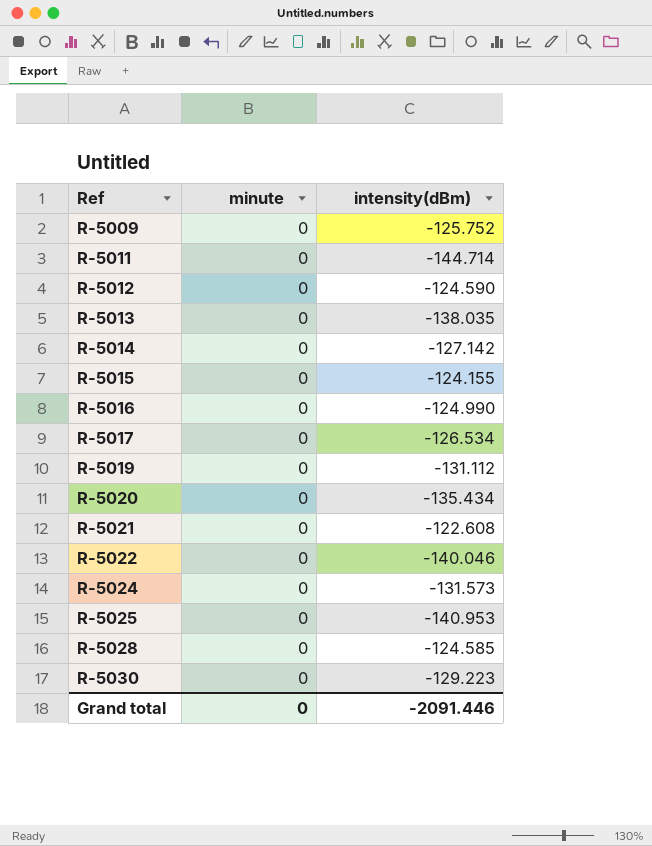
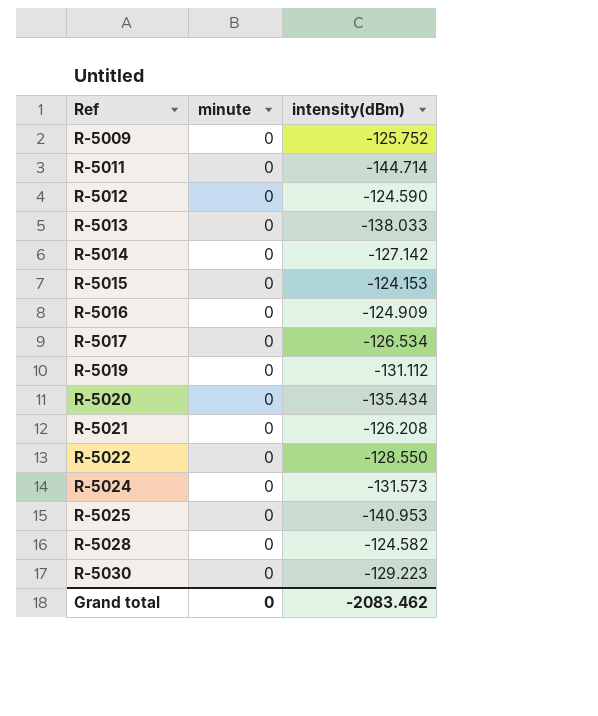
R-5013 | intensity(dBm): -138.035 -> -138.033
R-5015 | intensity(dBm): -124.155 -> -124.153
R-5016 | intensity(dBm): -124.990 -> -124.909
R-5021 | intensity(dBm): -122.608 -> -126.208
R-5022 | intensity(dBm): -140.046 -> -128.550
R-5028 | intensity(dBm): -124.585 -> -124.582
Grand total | intensity(dBm): -2091.446 -> -2083.462

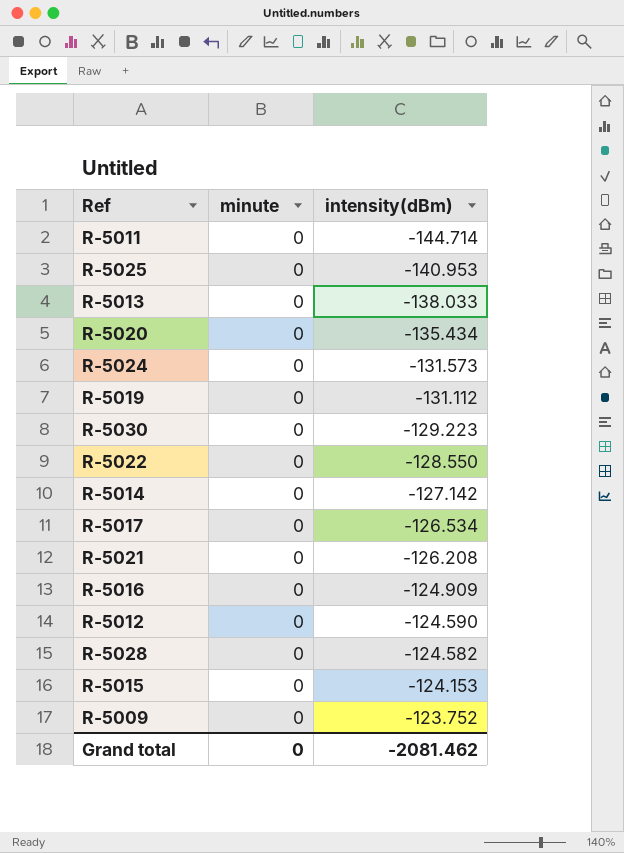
row order: Ref ascending -> intensity(dBm) ascending
R-5009 | intensity(dBm): -125.752 -> -123.752
Grand total | intensity(dBm): -2083.462 -> -2081.462

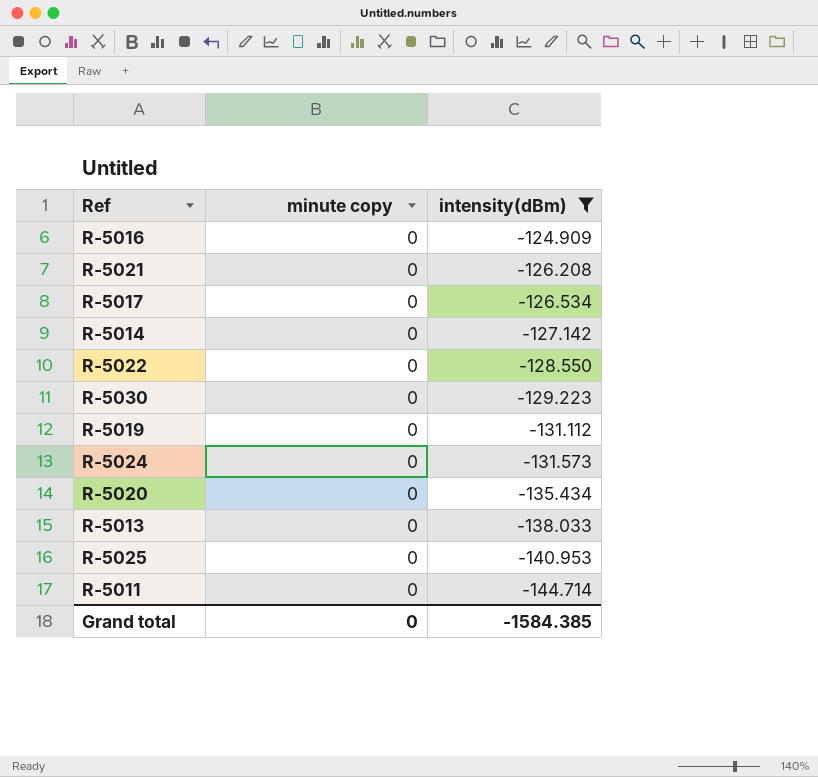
filter: none -> intensity(dBm) <= -124.909
row order: intensity(dBm) ascending -> intensity(dBm) descending
column name: minute -> minute copy
Grand total | intensity(dBm): -2081.462 -> -1584.385

